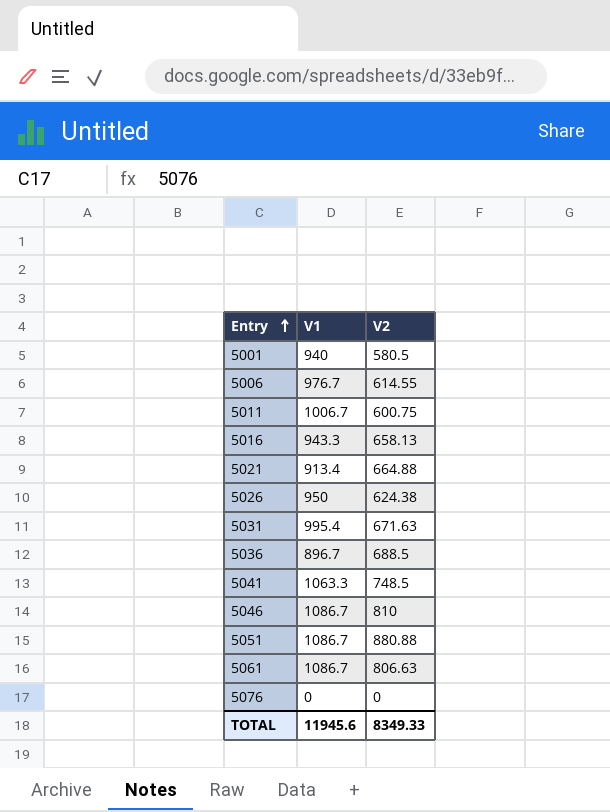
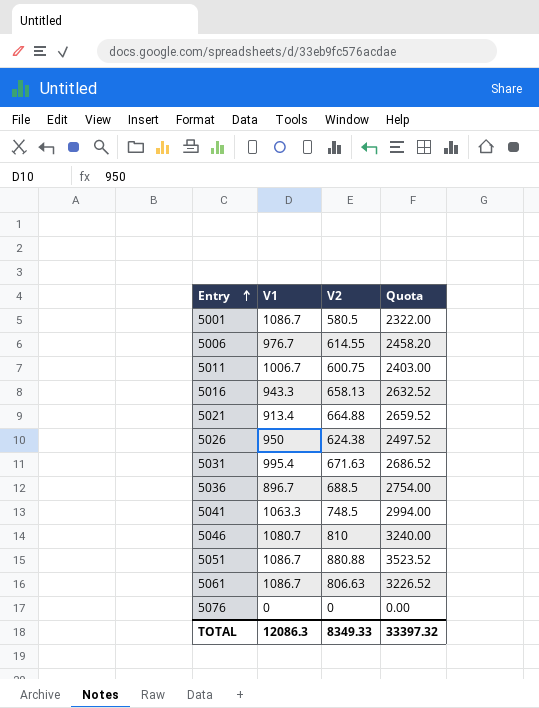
column Quota | formula: none -> [V2] * 4
5001 | V1: 940 -> 1086.7
5046 | V1: 1086.7 -> 1080.7
TOTAL | V1: 11945.6 -> 12086.3

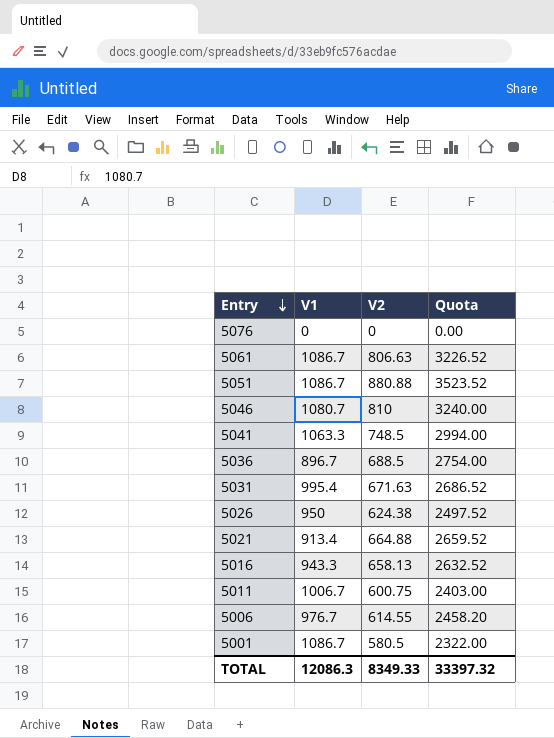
row order: Entry ascending -> Entry descending

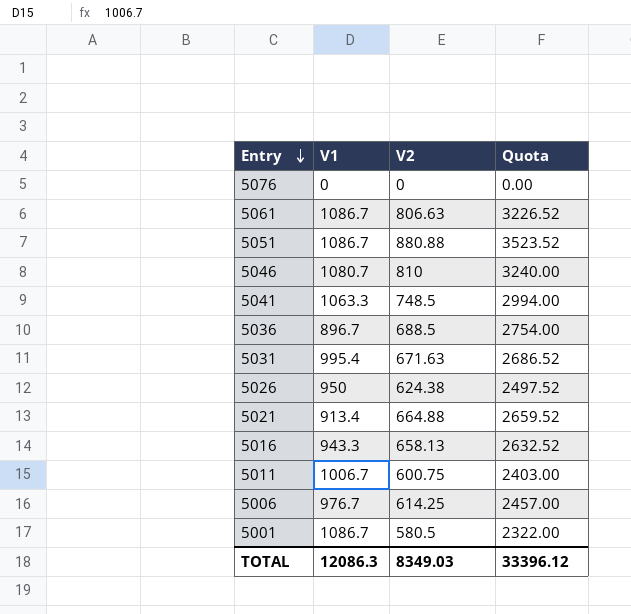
5006 | V2: 614.55 -> 614.25
5006 | Quota: 2458.20 -> 2457.00
TOTAL | V2: 8349.33 -> 8349.03
TOTAL | Quota: 33397.32 -> 33396.12

